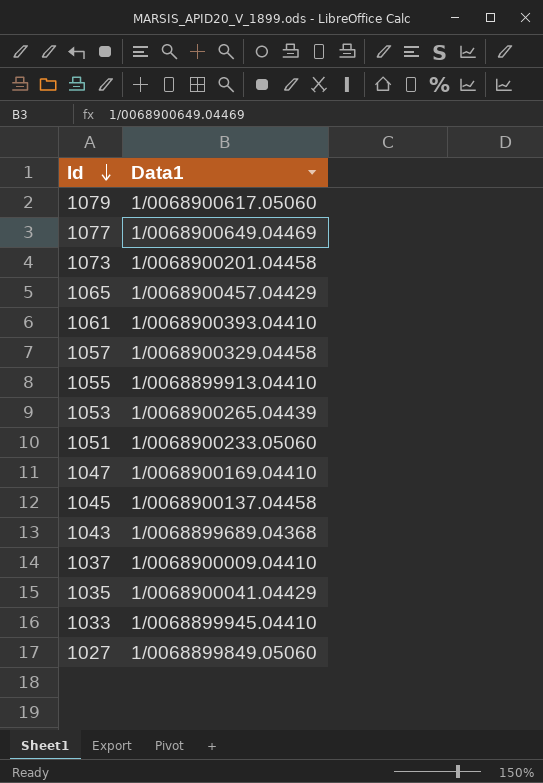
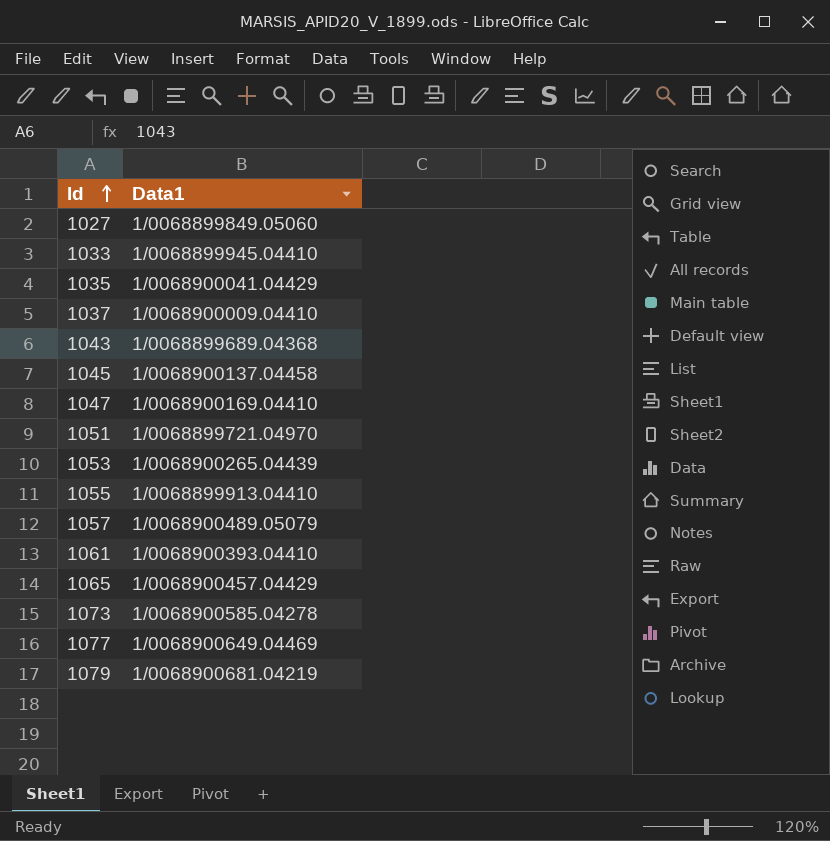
row order: Id descending -> Id ascending
1051 | Data1: 1/0068900233.05060 -> 1/0068899721.04970
1057 | Data1: 1/0068900329.04458 -> 1/0068900489.05079
1073 | Data1: 1/0068900201.04458 -> 1/0068900585.04278
1079 | Data1: 1/0068900617.05060 -> 1/0068900681.04219

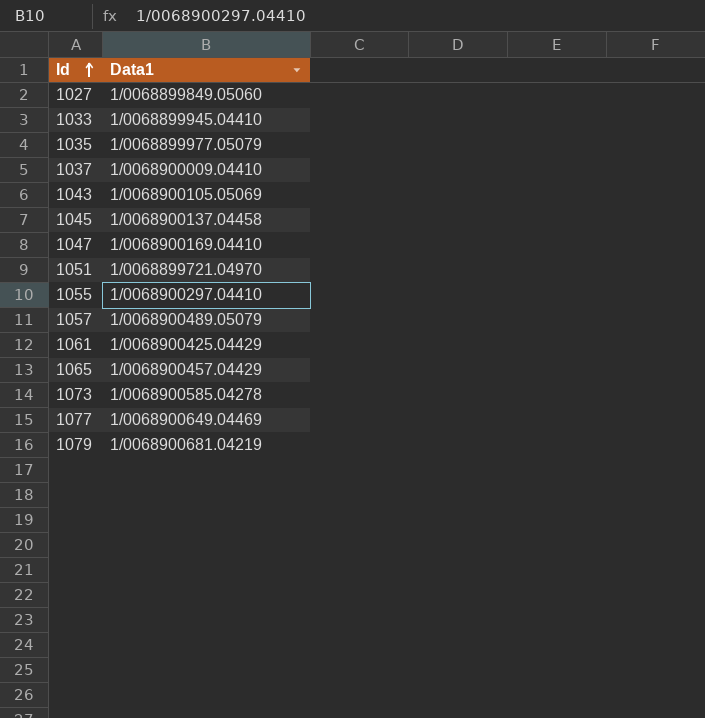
row 1053: 1/0068900265.04439 -> none
1035 | Data1: 1/0068900041.04429 -> 1/0068899977.05079
1043 | Data1: 1/0068899689.04368 -> 1/0068900105.05069
1055 | Data1: 1/0068899913.04410 -> 1/0068900297.04410
1061 | Data1: 1/0068900393.04410 -> 1/0068900425.04429

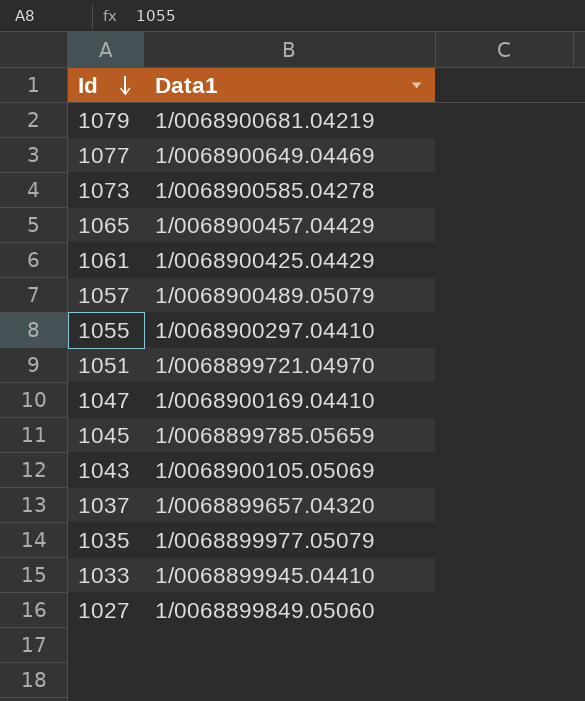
row order: Id ascending -> Id descending
1045 | Data1: 1/0068900137.04458 -> 1/0068899785.05659
1037 | Data1: 1/0068900009.04410 -> 1/0068899657.04320

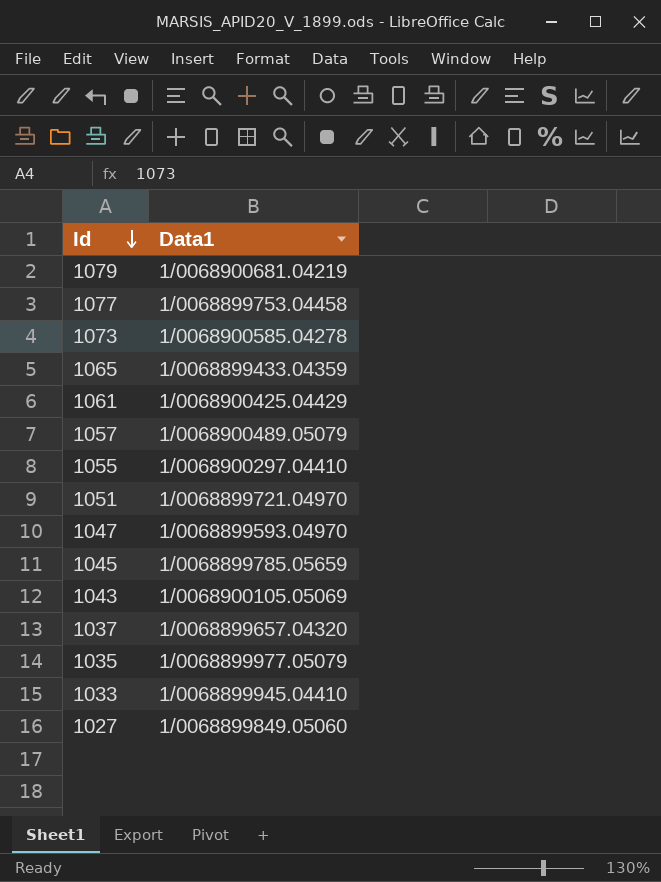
1077 | Data1: 1/0068900649.04469 -> 1/0068899753.04458
1065 | Data1: 1/0068900457.04429 -> 1/0068899433.04359
1047 | Data1: 1/0068900169.04410 -> 1/0068899593.04970

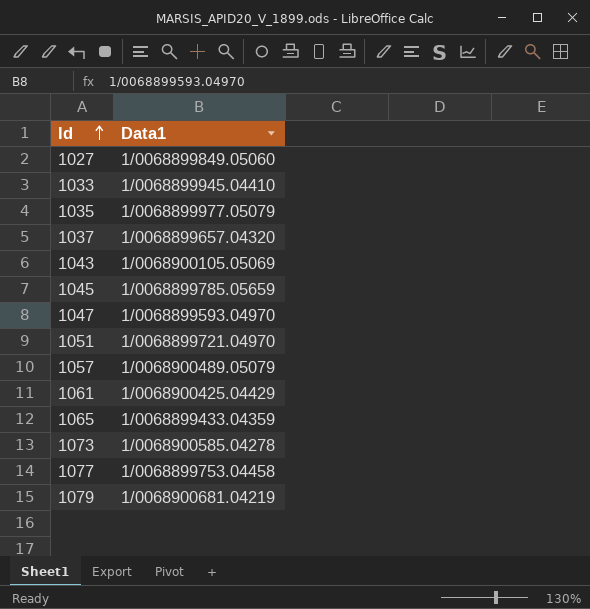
row order: Id descending -> Id ascending
row 1055: 1/0068900297.04410 -> none

